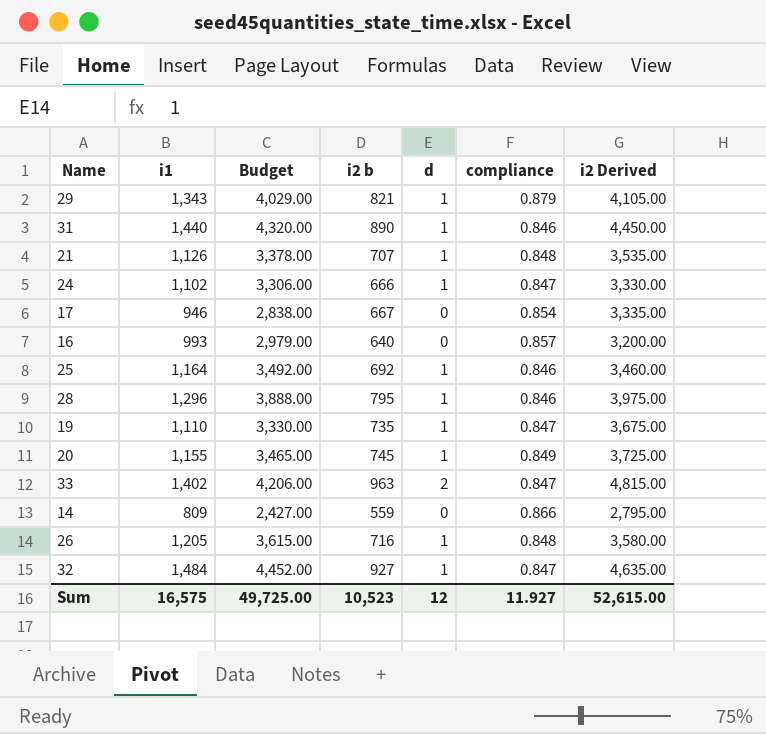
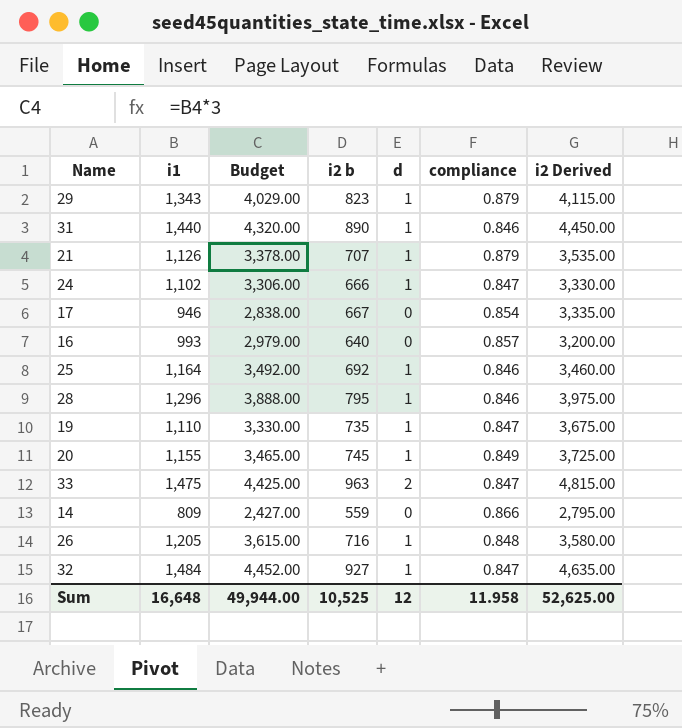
29 | i2 b: 821 -> 823
29 | i2 Derived: 4,105.00 -> 4,115.00
21 | compliance: 0.848 -> 0.879
33 | i1: 1,402 -> 1,475
33 | Budget: 4,206.00 -> 4,425.00
Sum | i1: 16,575 -> 16,648
Sum | Budget: 49,725.00 -> 49,944.00
Sum | i2 b: 10,523 -> 10,525
Sum | compliance: 11.927 -> 11.958
Sum | i2 Derived: 52,615.00 -> 52,625.00

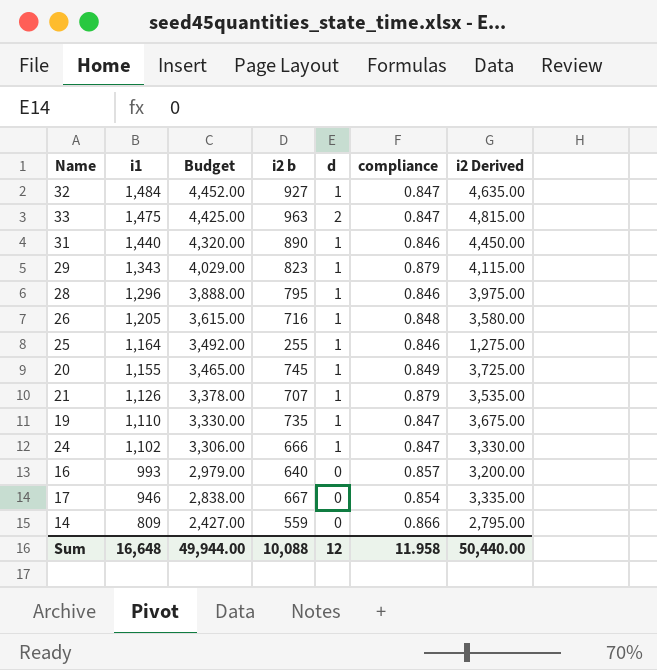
row order: none -> i1 descending
25 | i2 b: 692 -> 255
25 | i2 Derived: 3,460.00 -> 1,275.00
Sum | i2 b: 10,525 -> 10,088
Sum | i2 Derived: 52,625.00 -> 50,440.00

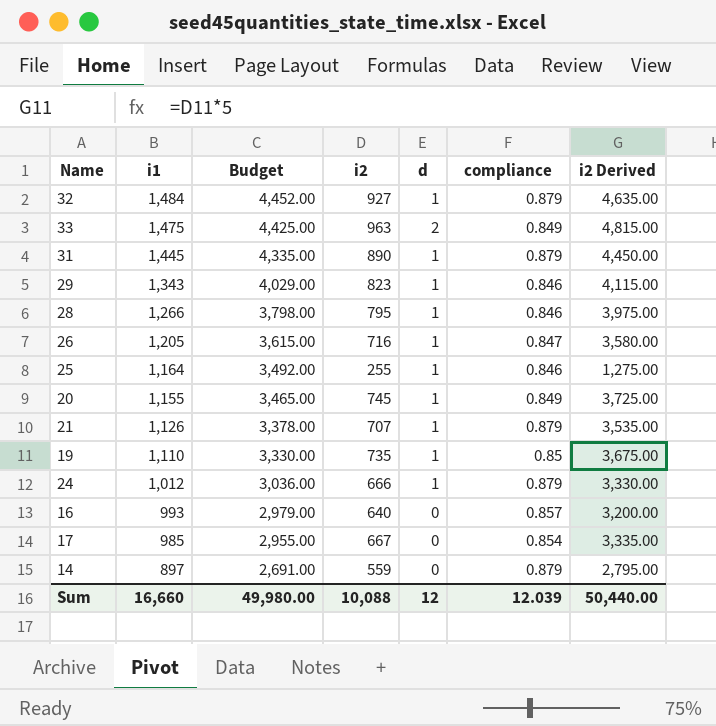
column name: i2 b -> i2
32 | compliance: 0.847 -> 0.879
33 | compliance: 0.847 -> 0.849
31 | i1: 1,440 -> 1,445
31 | Budget: 4,320.00 -> 4,335.00
31 | compliance: 0.846 -> 0.879
29 | compliance: 0.879 -> 0.846
28 | i1: 1,296 -> 1,266
28 | Budget: 3,888.00 -> 3,798.00
26 | compliance: 0.848 -> 0.847
19 | compliance: 0.847 -> 0.85
24 | i1: 1,102 -> 1,012
24 | Budget: 3,306.00 -> 3,036.00
24 | compliance: 0.847 -> 0.879
17 | i1: 946 -> 985
17 | Budget: 2,838.00 -> 2,955.00
14 | i1: 809 -> 897
14 | Budget: 2,427.00 -> 2,691.00
14 | compliance: 0.866 -> 0.879
Sum | i1: 16,648 -> 16,660
Sum | Budget: 49,944.00 -> 49,980.00
Sum | compliance: 11.958 -> 12.039

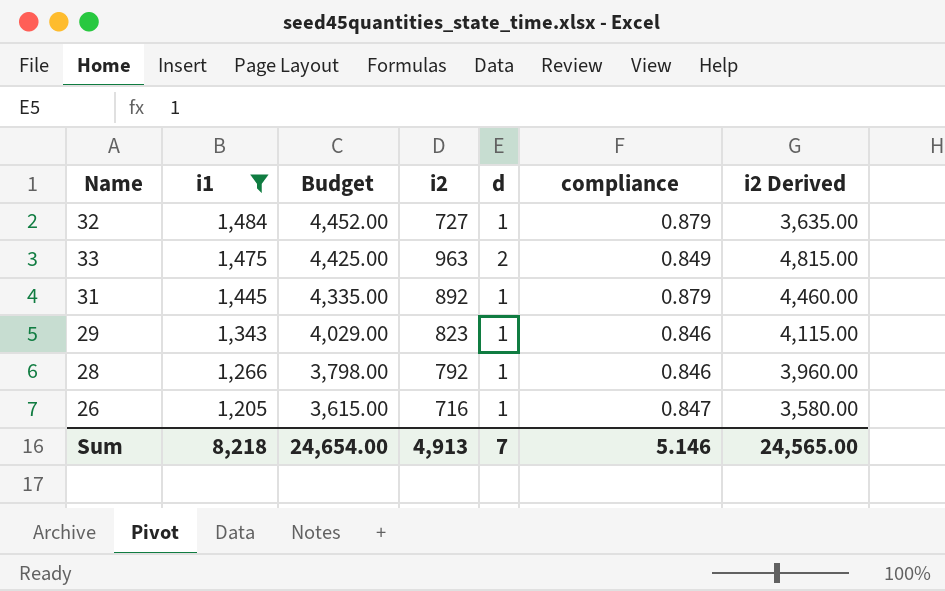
filter: none -> i1 >= 1,205
32 | i2: 927 -> 727
32 | i2 Derived: 4,635.00 -> 3,635.00
31 | i2: 890 -> 892
31 | i2 Derived: 4,450.00 -> 4,460.00
28 | i2: 795 -> 792
28 | i2 Derived: 3,975.00 -> 3,960.00
Sum | i1: 16,660 -> 8,218
Sum | Budget: 49,980.00 -> 24,654.00
Sum | i2: 10,088 -> 4,913
Sum | d: 12 -> 7
Sum | compliance: 12.039 -> 5.146
Sum | i2 Derived: 50,440.00 -> 24,565.00

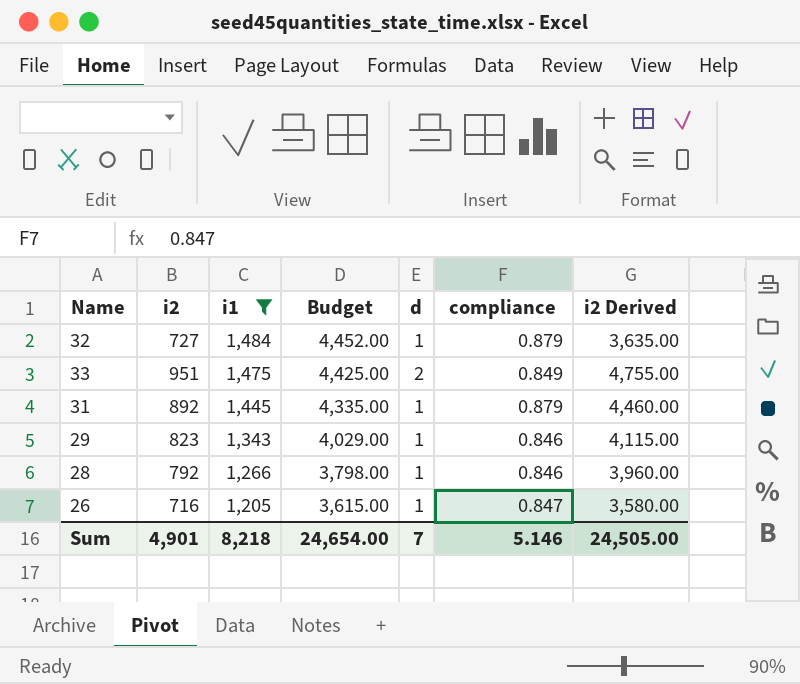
column i2 | position: 4 -> 2
33 | i2: 963 -> 951
33 | i2 Derived: 4,815.00 -> 4,755.00
Sum | i2: 4,913 -> 4,901
Sum | i2 Derived: 24,565.00 -> 24,505.00

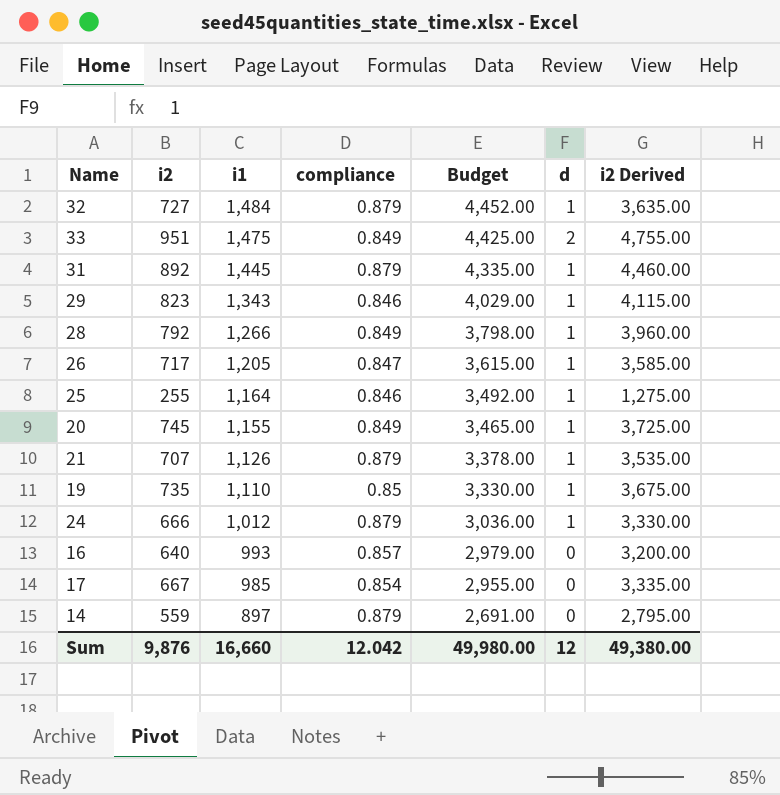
filter: i1 >= 1,205 -> none
column compliance | position: 6 -> 4
28 | compliance: 0.846 -> 0.849
26 | i2: 716 -> 717
26 | i2 Derived: 3,580.00 -> 3,585.00
Sum | i2: 4,901 -> 9,876
Sum | i1: 8,218 -> 16,660
Sum | compliance: 5.146 -> 12.042
Sum | Budget: 24,654.00 -> 49,980.00
Sum | d: 7 -> 12
Sum | i2 Derived: 24,505.00 -> 49,380.00

